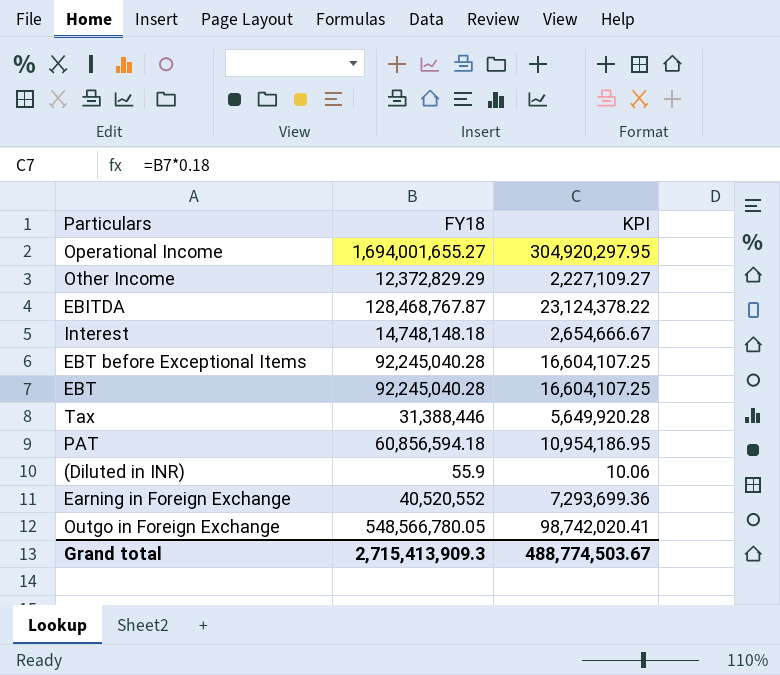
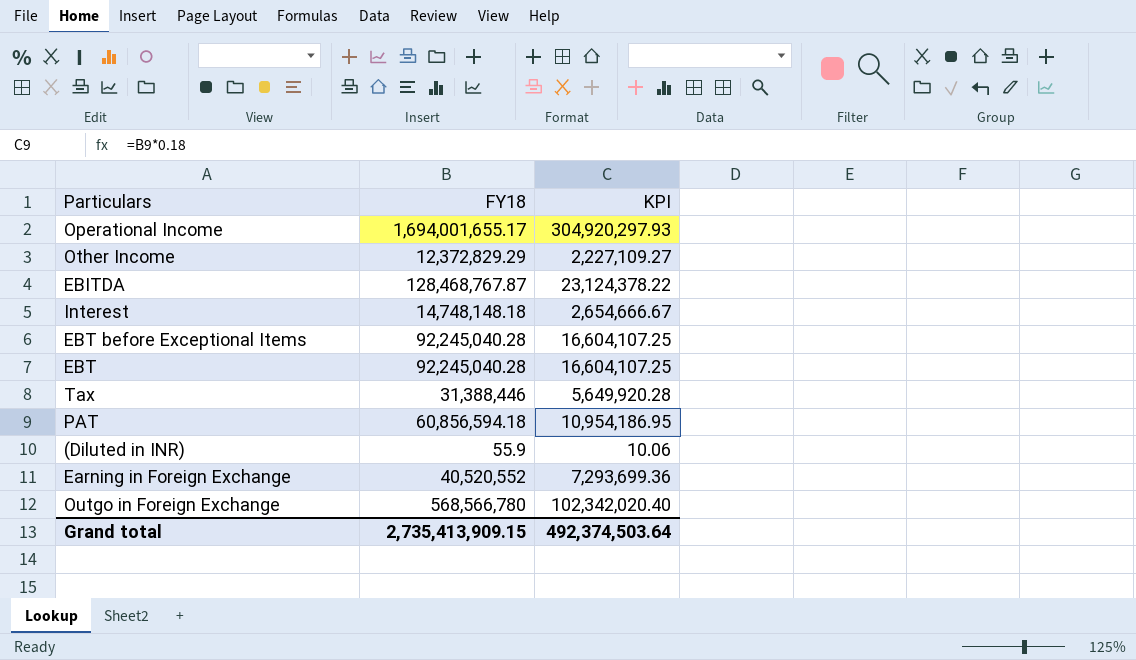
Operational Income | FY18: 1,694,001,655.27 -> 1,694,001,655.17
Operational Income | KPI: 304,920,297.95 -> 304,920,297.93
Outgo in Foreign Exchange | FY18: 548,566,780.05 -> 568,566,780
Outgo in Foreign Exchange | KPI: 98,742,020.41 -> 102,342,020.40
Grand total | FY18: 2,715,413,909.3 -> 2,735,413,909.15
Grand total | KPI: 488,774,503.67 -> 492,374,503.64

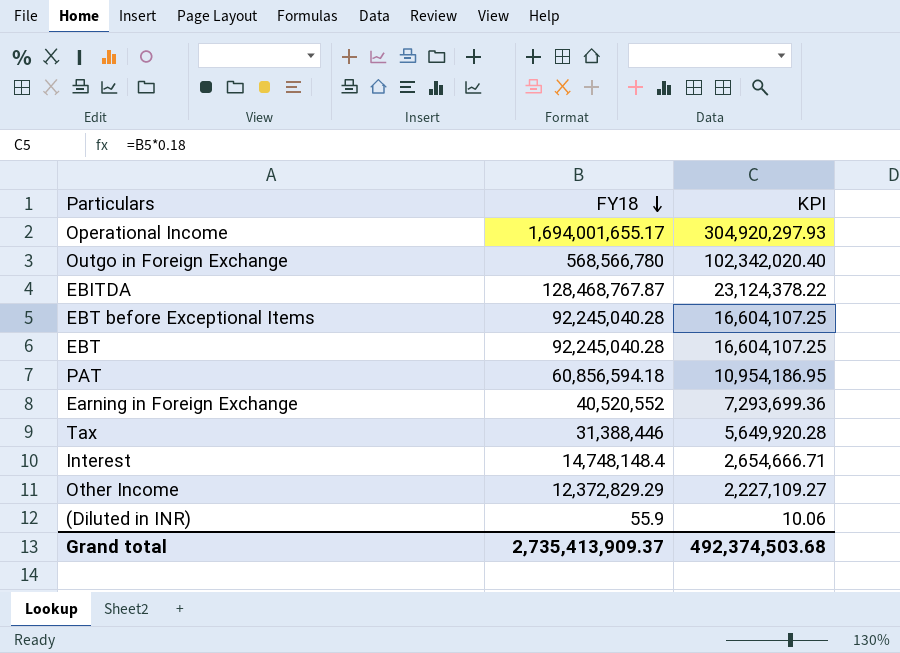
row order: none -> FY18 descending
Interest | FY18: 14,748,148.18 -> 14,748,148.4
Interest | KPI: 2,654,666.67 -> 2,654,666.71
Grand total | FY18: 2,735,413,909.15 -> 2,735,413,909.37
Grand total | KPI: 492,374,503.64 -> 492,374,503.68

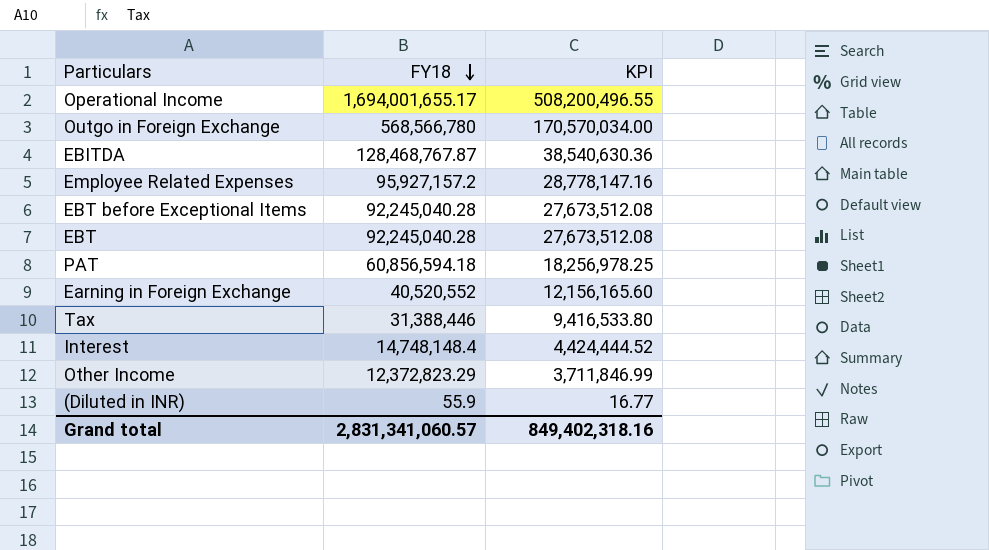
column KPI | formula: [FY18] * 0.18 -> [FY18] * 0.3
row Employee Related Expenses: none -> 95,927,157.2 | 28,778,147.16
Other Income | FY18: 12,372,829.29 -> 12,372,823.29
Grand total | FY18: 2,735,413,909.37 -> 2,831,341,060.57
Grand total | KPI: 492,374,503.68 -> 849,402,318.16

